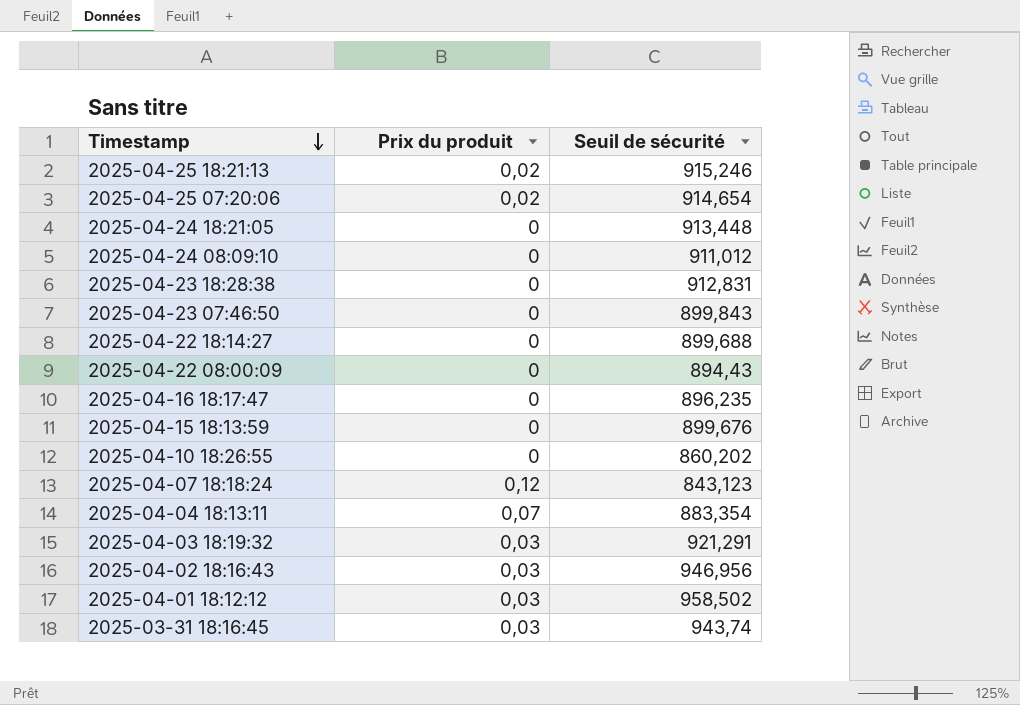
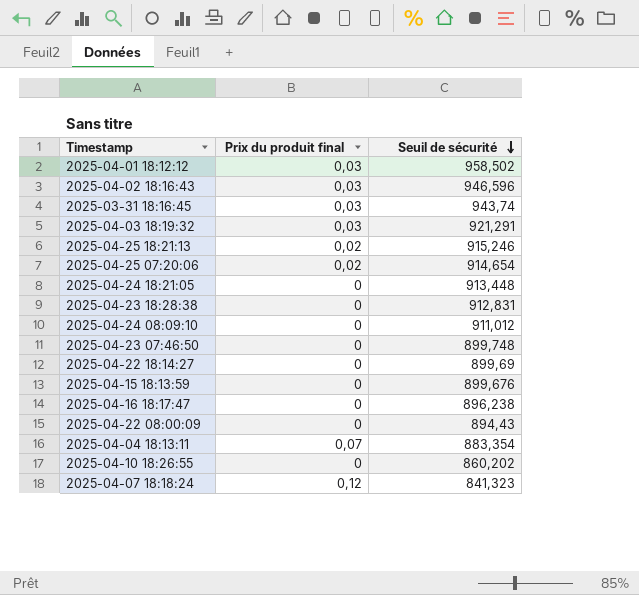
row order: Timestamp descending -> Seuil de sécurité descending
column name: Prix du produit -> Prix du produit final
2025-04-02 18:16:43 | Seuil de sécurité: 946,956 -> 946,596
2025-04-23 07:46:50 | Seuil de sécurité: 899,843 -> 899,748
2025-04-22 18:14:27 | Seuil de sécurité: 899,688 -> 899,69
2025-04-16 18:17:47 | Seuil de sécurité: 896,235 -> 896,238
2025-04-07 18:18:24 | Seuil de sécurité: 843,123 -> 841,323

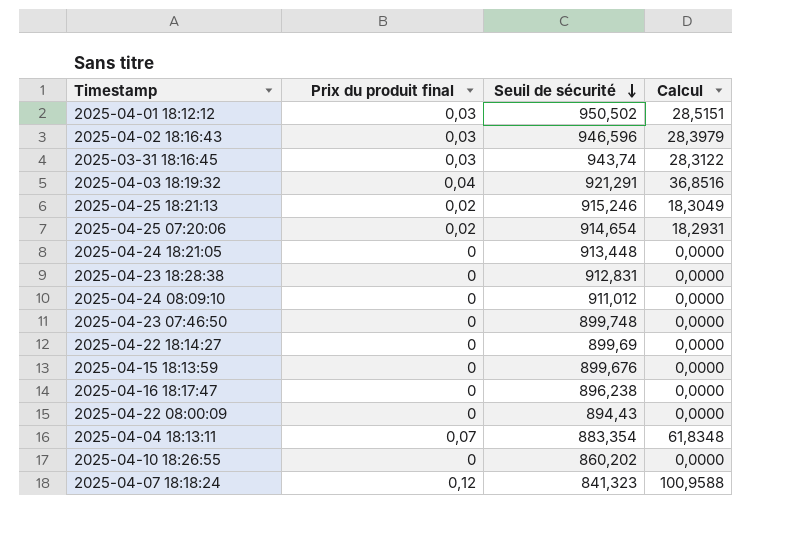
column Calcul | formula: none -> [Prix du produit final] * [Seuil de sécurité]
2025-04-01 18:12:12 | Seuil de sécurité: 958,502 -> 950,502
2025-04-03 18:19:32 | Prix du produit final: 0,03 -> 0,04

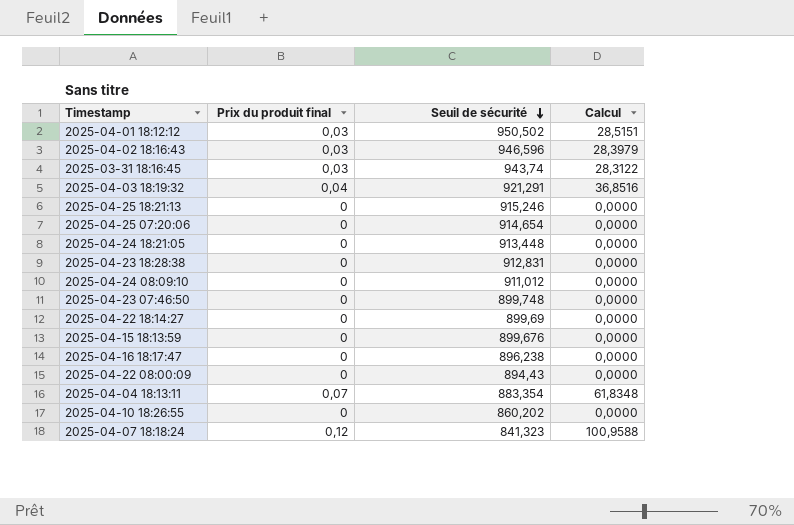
2025-04-25 18:21:13 | Prix du produit final: 0,02 -> 0
2025-04-25 18:21:13 | Calcul: 18,3049 -> 0,0000
2025-04-25 07:20:06 | Prix du produit final: 0,02 -> 0
2025-04-25 07:20:06 | Calcul: 18,2931 -> 0,0000

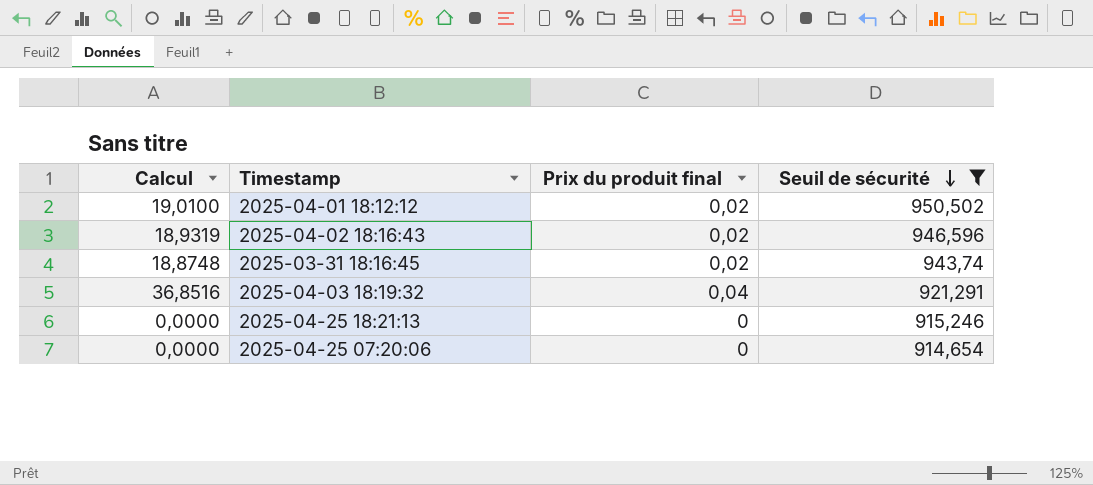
filter: none -> Seuil de sécurité >= 914,654
column Calcul | position: 4 -> 1
2025-04-01 18:12:12 | Calcul: 28,5151 -> 19,0100
2025-04-01 18:12:12 | Prix du produit final: 0,03 -> 0,02
2025-04-02 18:16:43 | Calcul: 28,3979 -> 18,9319
2025-04-02 18:16:43 | Prix du produit final: 0,03 -> 0,02
2025-03-31 18:16:45 | Calcul: 28,3122 -> 18,8748
2025-03-31 18:16:45 | Prix du produit final: 0,03 -> 0,02

